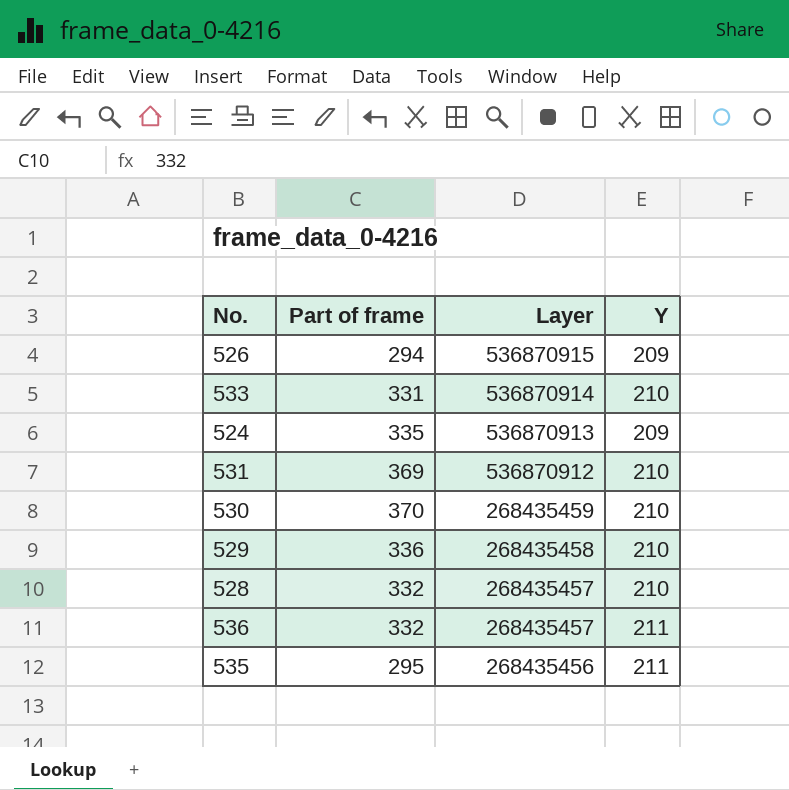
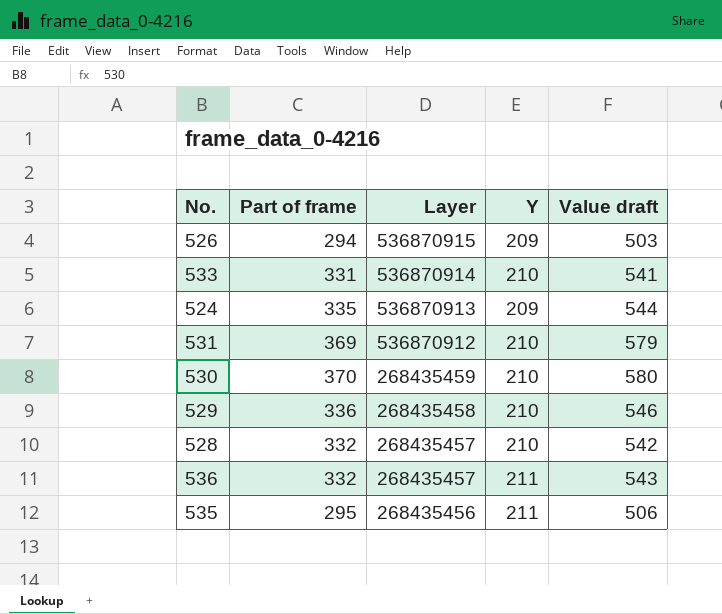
column Value draft | formula: none -> [Part of frame] + [Y]

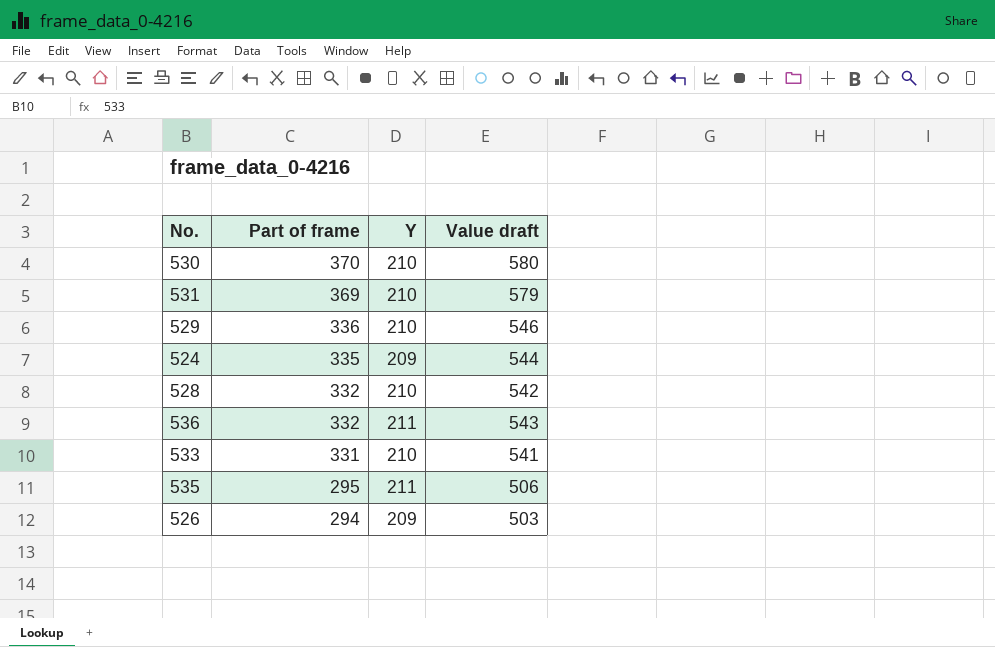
row order: Layer descending -> Part of frame descending
column Layer | position: 3 -> none

